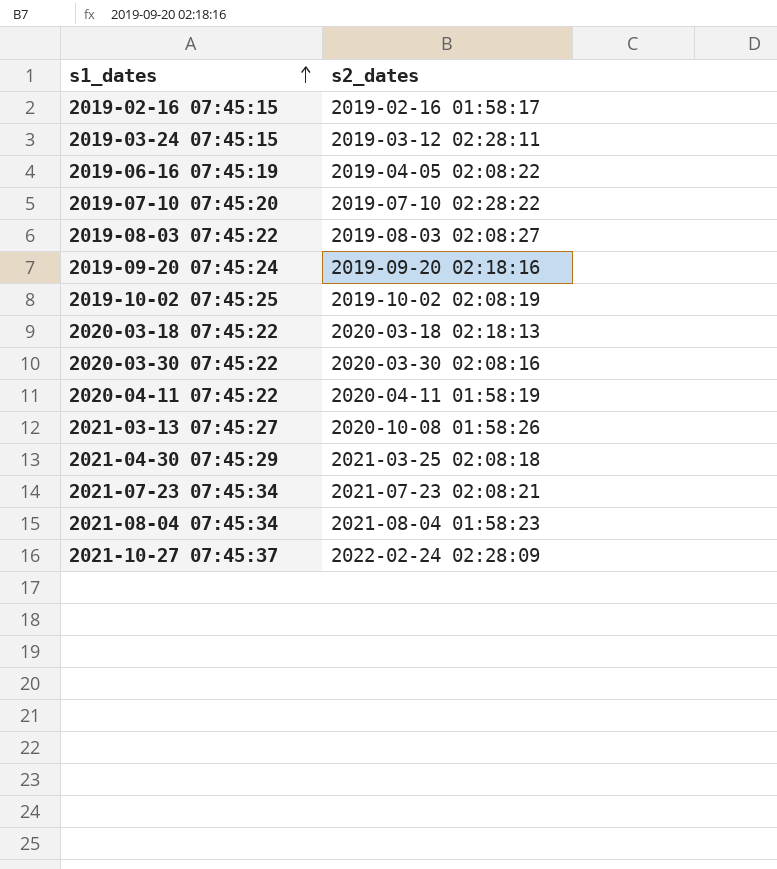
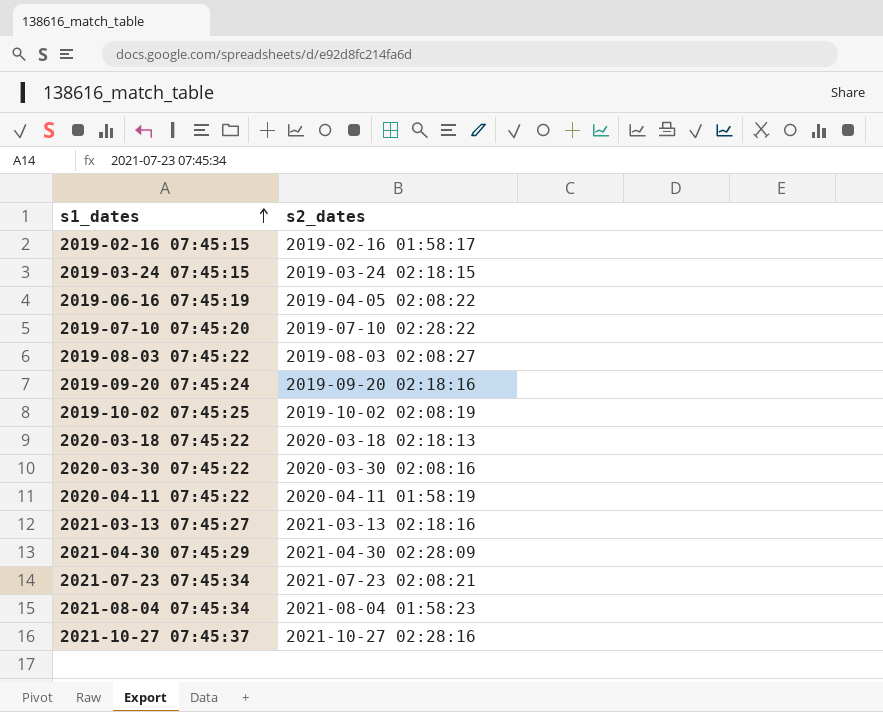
2019-03-24 07:45:15 | s2_dates: 2019-03-12 02:28:11 -> 2019-03-24 02:18:15
2021-03-13 07:45:27 | s2_dates: 2020-10-08 01:58:26 -> 2021-03-13 02:18:16
2021-04-30 07:45:29 | s2_dates: 2021-03-25 02:08:18 -> 2021-04-30 02:28:09
2021-10-27 07:45:37 | s2_dates: 2022-02-24 02:28:09 -> 2021-10-27 02:28:16

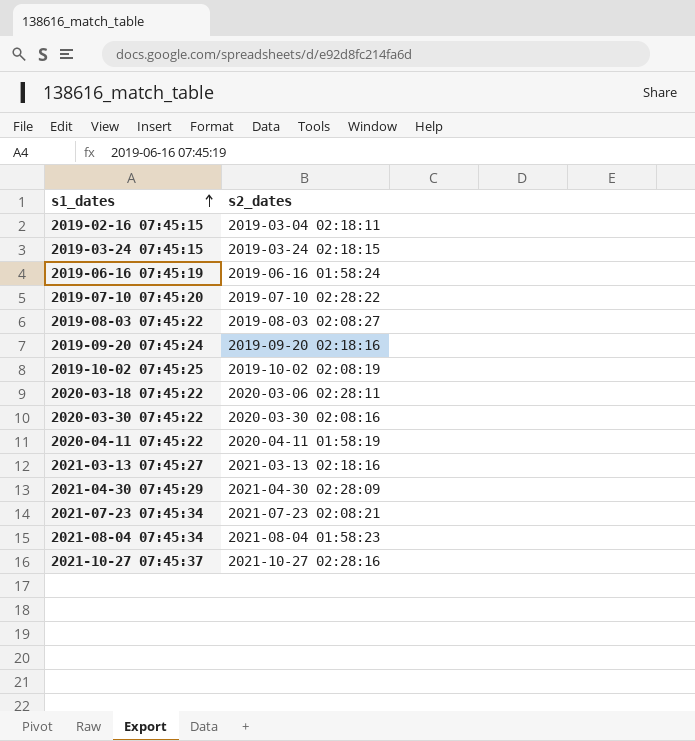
2019-02-16 07:45:15 | s2_dates: 2019-02-16 01:58:17 -> 2019-03-04 02:18:11
2019-06-16 07:45:19 | s2_dates: 2019-04-05 02:08:22 -> 2019-06-16 01:58:24
2020-03-18 07:45:22 | s2_dates: 2020-03-18 02:18:13 -> 2020-03-06 02:28:11

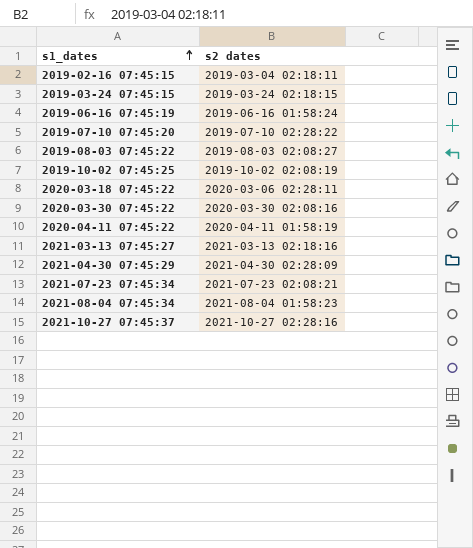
column name: s2_dates -> s2 dates
row 2019-09-20 07:45:24: 2019-09-20 02:18:16 -> none

